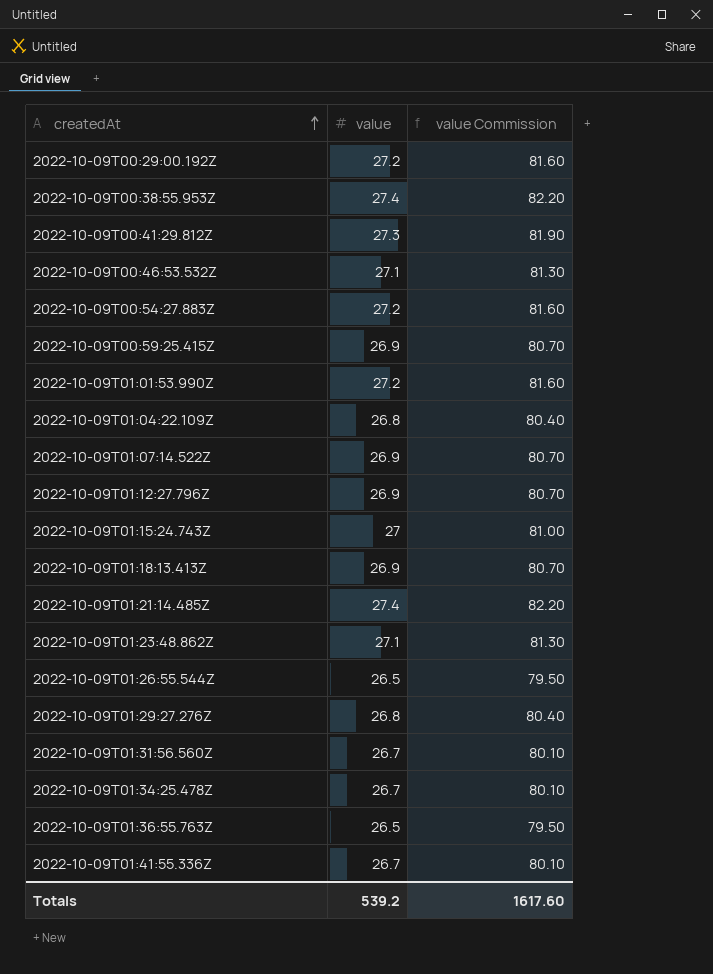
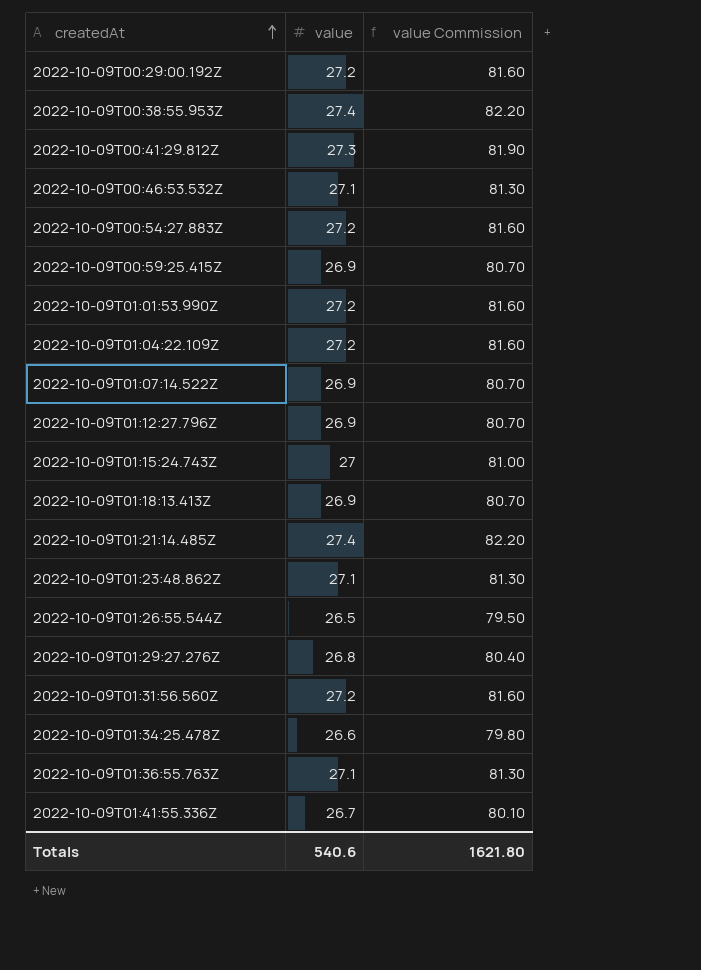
2022-10-09T01:04:22.109Z | value: 26.8 -> 27.2
2022-10-09T01:04:22.109Z | value Commission: 80.40 -> 81.60
2022-10-09T01:31:56.560Z | value: 26.7 -> 27.2
2022-10-09T01:31:56.560Z | value Commission: 80.10 -> 81.60
2022-10-09T01:34:25.478Z | value: 26.7 -> 26.6
2022-10-09T01:34:25.478Z | value Commission: 80.10 -> 79.80
2022-10-09T01:36:55.763Z | value: 26.5 -> 27.1
2022-10-09T01:36:55.763Z | value Commission: 79.50 -> 81.30
Totals | value: 539.2 -> 540.6
Totals | value Commission: 1617.60 -> 1621.80

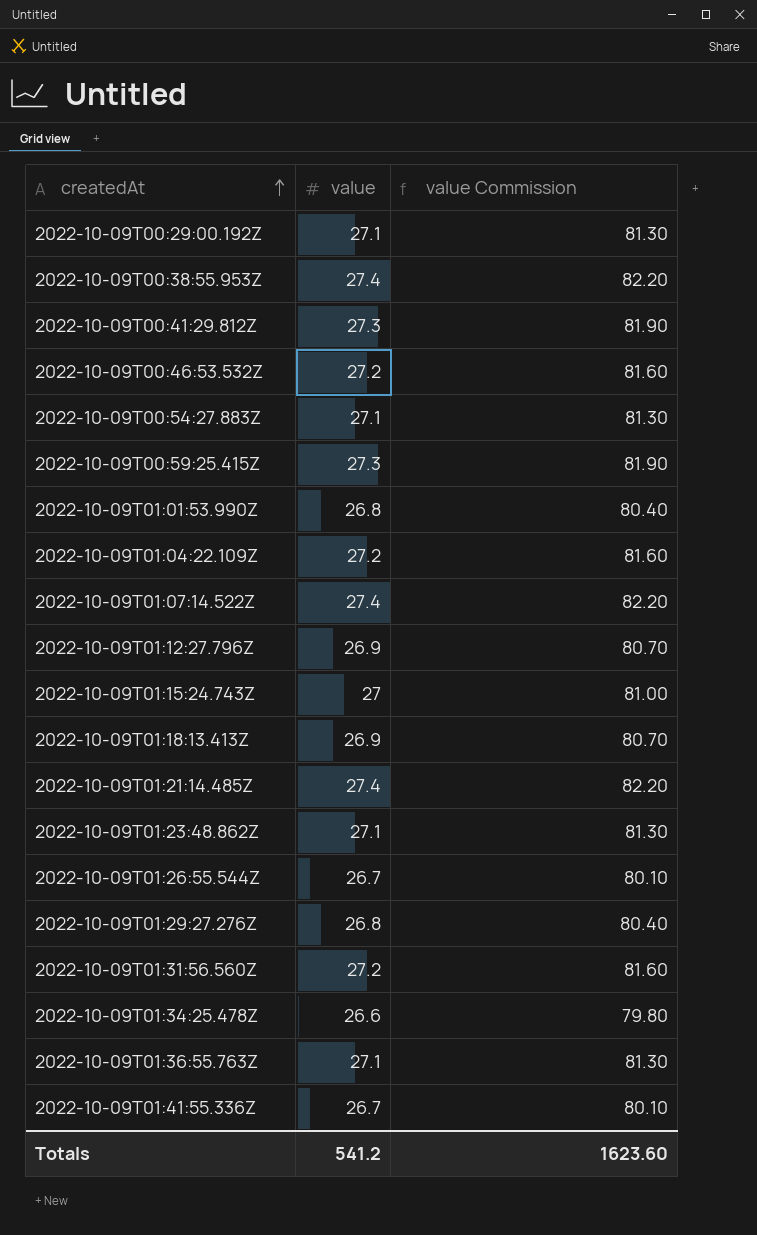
2022-10-09T00:29:00.192Z | value: 27.2 -> 27.1
2022-10-09T00:29:00.192Z | value Commission: 81.60 -> 81.30
2022-10-09T00:46:53.532Z | value: 27.1 -> 27.2
2022-10-09T00:46:53.532Z | value Commission: 81.30 -> 81.60
2022-10-09T00:54:27.883Z | value: 27.2 -> 27.1
2022-10-09T00:54:27.883Z | value Commission: 81.60 -> 81.30
2022-10-09T00:59:25.415Z | value: 26.9 -> 27.3
2022-10-09T00:59:25.415Z | value Commission: 80.70 -> 81.90
2022-10-09T01:01:53.990Z | value: 27.2 -> 26.8
2022-10-09T01:01:53.990Z | value Commission: 81.60 -> 80.40
2022-10-09T01:07:14.522Z | value: 26.9 -> 27.4
2022-10-09T01:07:14.522Z | value Commission: 80.70 -> 82.20
2022-10-09T01:26:55.544Z | value: 26.5 -> 26.7
2022-10-09T01:26:55.544Z | value Commission: 79.50 -> 80.10
Totals | value: 540.6 -> 541.2
Totals | value Commission: 1621.80 -> 1623.60

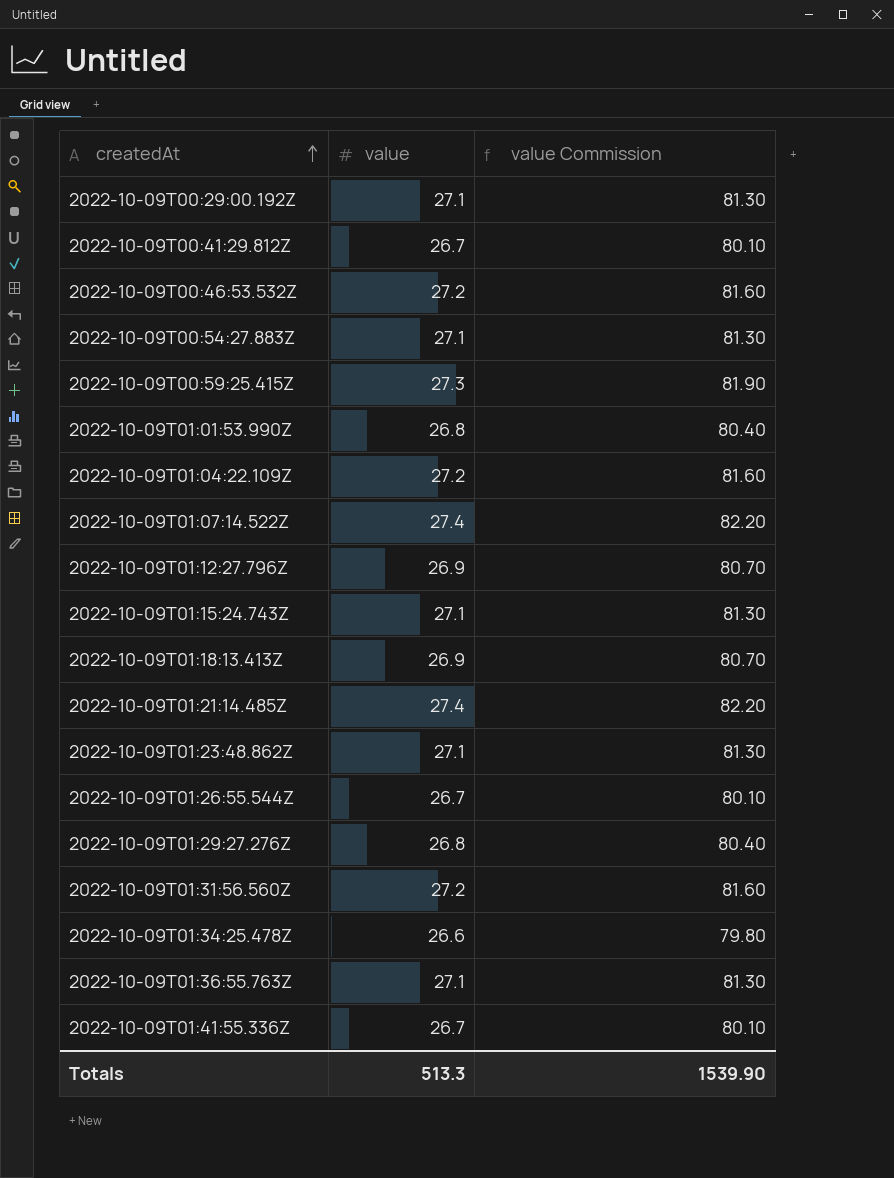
row 2022-10-09T00:38:55.953Z: 27.4 | 82.20 -> none
2022-10-09T00:41:29.812Z | value: 27.3 -> 26.7
2022-10-09T00:41:29.812Z | value Commission: 81.90 -> 80.10
2022-10-09T01:15:24.743Z | value: 27 -> 27.1
2022-10-09T01:15:24.743Z | value Commission: 81.00 -> 81.30
Totals | value: 541.2 -> 513.3
Totals | value Commission: 1623.60 -> 1539.90

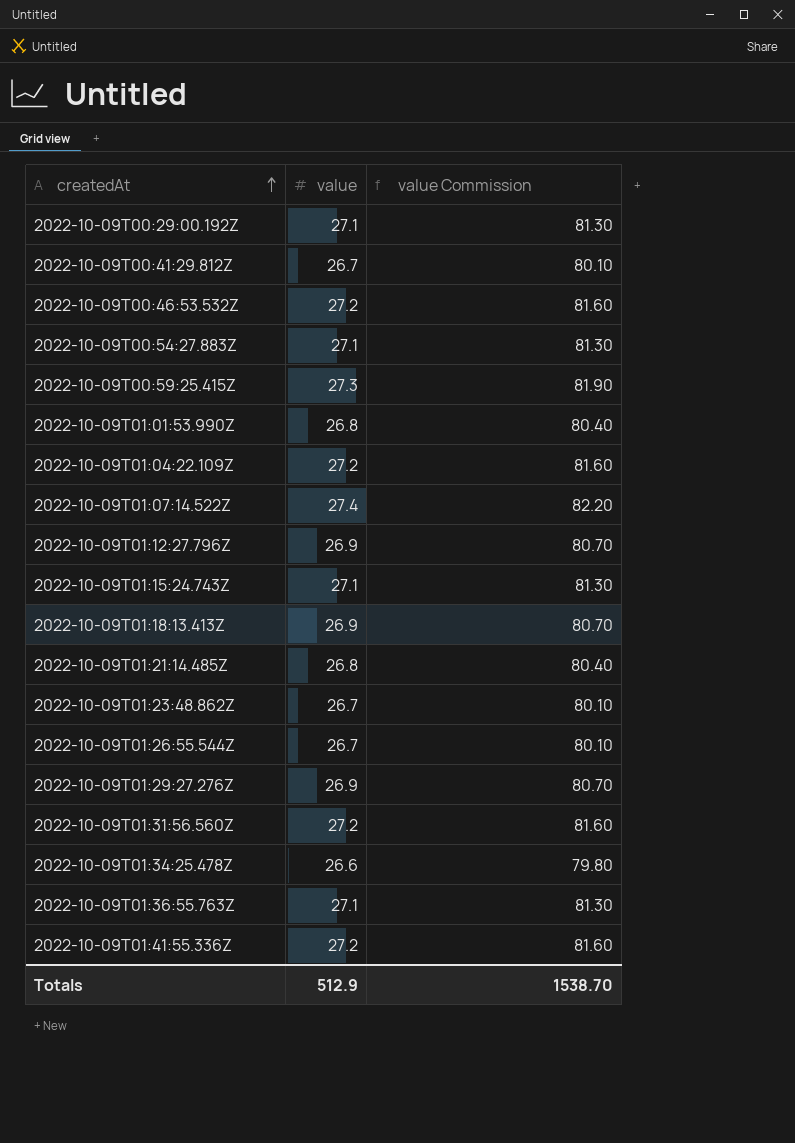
2022-10-09T01:21:14.485Z | value: 27.4 -> 26.8
2022-10-09T01:21:14.485Z | value Commission: 82.20 -> 80.40
2022-10-09T01:23:48.862Z | value: 27.1 -> 26.7
2022-10-09T01:23:48.862Z | value Commission: 81.30 -> 80.10
2022-10-09T01:29:27.276Z | value: 26.8 -> 26.9
2022-10-09T01:29:27.276Z | value Commission: 80.40 -> 80.70
2022-10-09T01:41:55.336Z | value: 26.7 -> 27.2
2022-10-09T01:41:55.336Z | value Commission: 80.10 -> 81.60
Totals | value: 513.3 -> 512.9
Totals | value Commission: 1539.90 -> 1538.70

